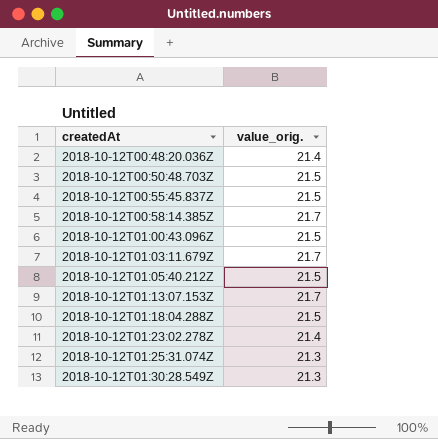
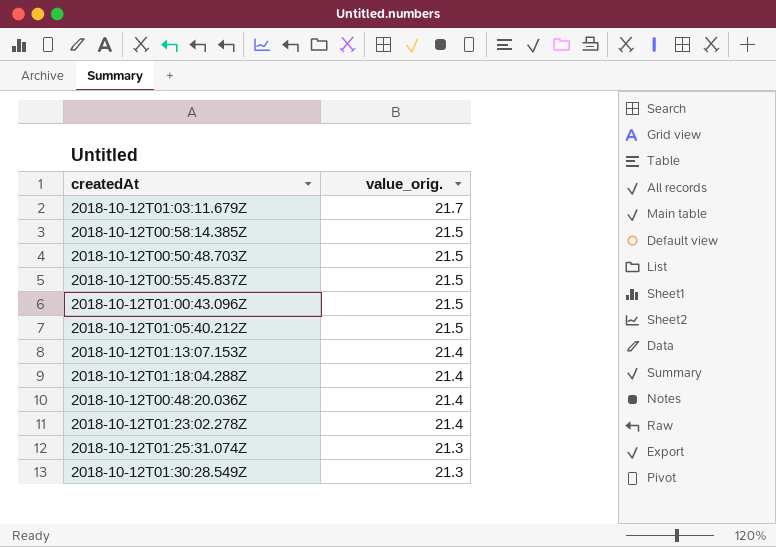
row order: createdAt ascending -> value_orig. descending
2018-10-12T00:58:14.385Z | value_orig.: 21.7 -> 21.5
2018-10-12T01:13:07.153Z | value_orig.: 21.7 -> 21.4
2018-10-12T01:18:04.288Z | value_orig.: 21.5 -> 21.4

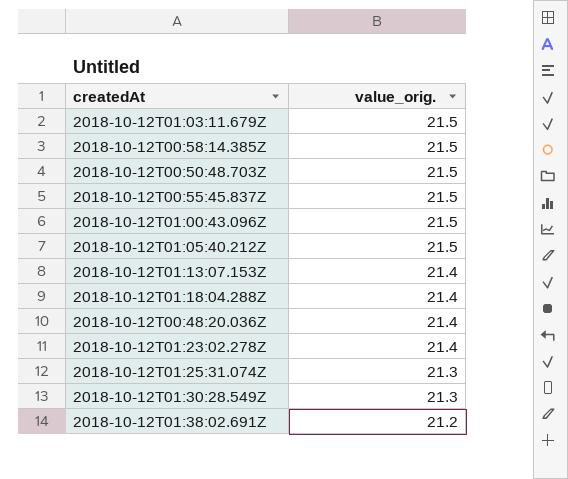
2018-10-12T01:03:11.679Z | value_orig.: 21.7 -> 21.5
row 2018-10-12T01:38:02.691Z: none -> 21.2

